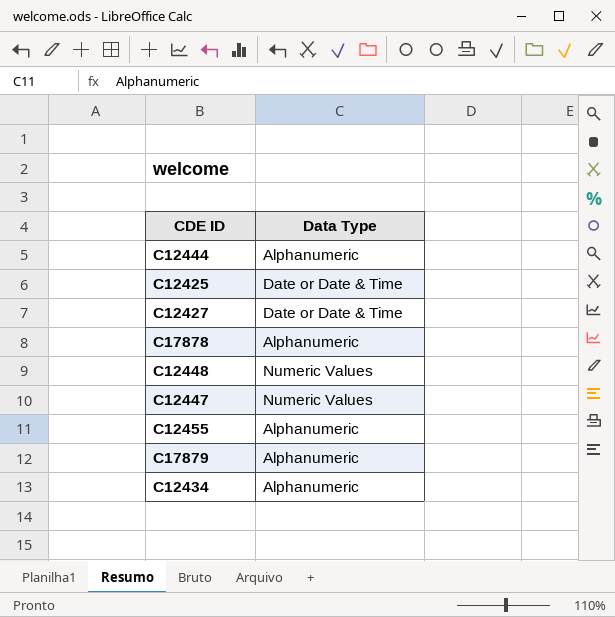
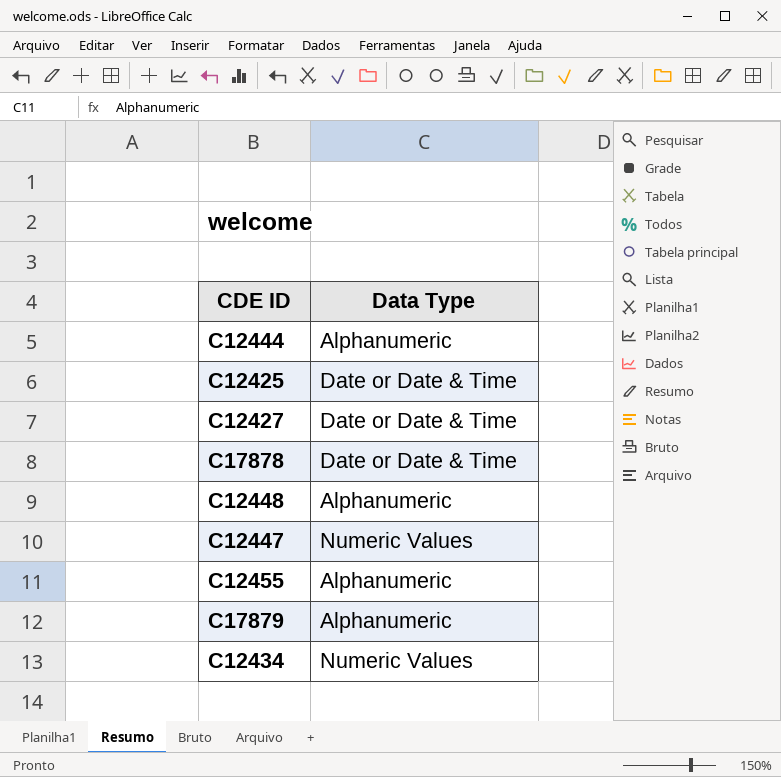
C17878 | Data Type: Alphanumeric -> Date or Date & Time
C12448 | Data Type: Numeric Values -> Alphanumeric
C12434 | Data Type: Alphanumeric -> Numeric Values

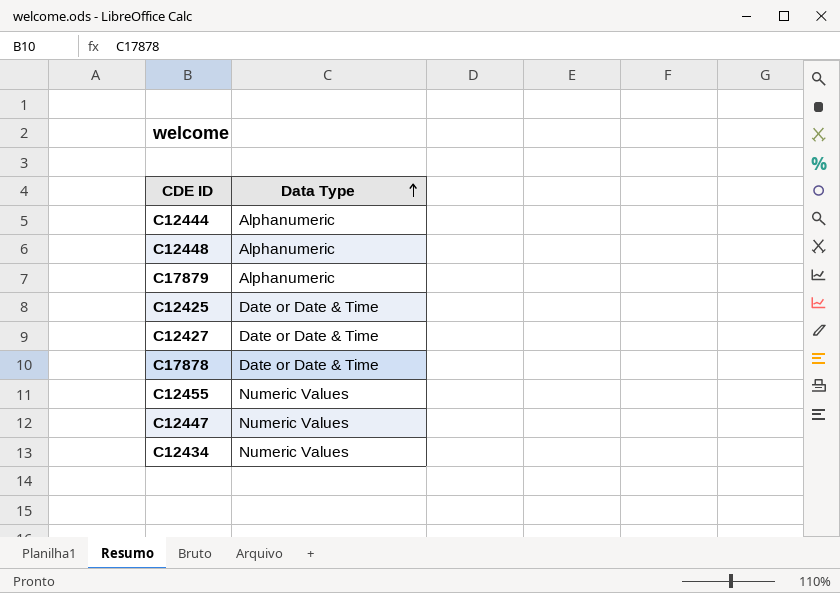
row order: none -> Data Type ascending
C12455 | Data Type: Alphanumeric -> Numeric Values

